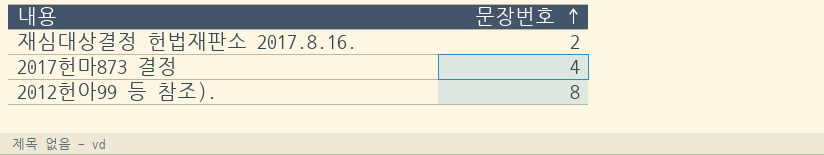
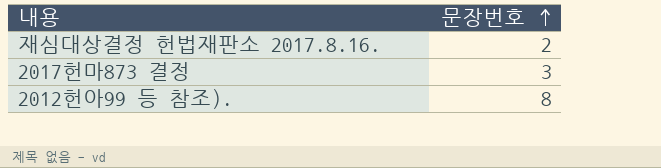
2017헌마873 결정 | 문장번호: 4 -> 3

